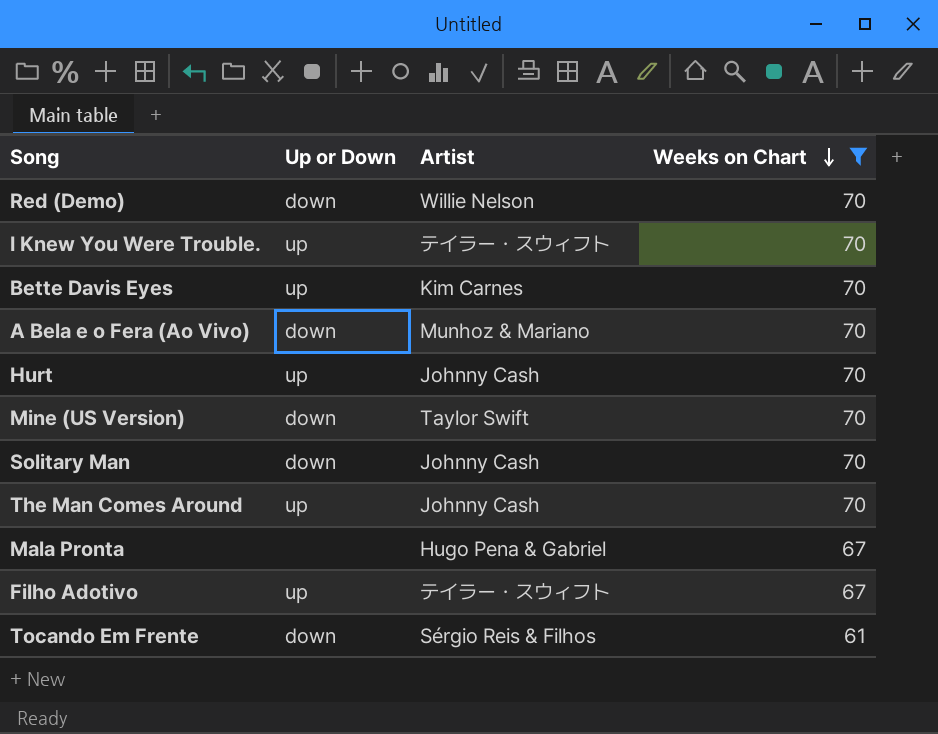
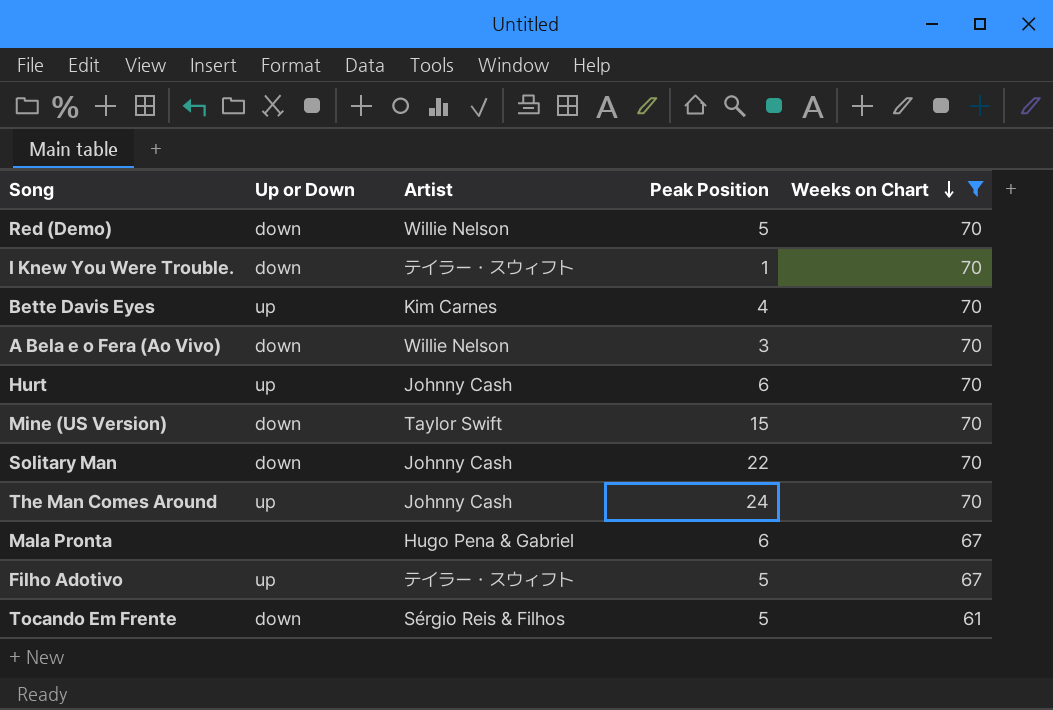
column Peak Position | position: none -> 4
I Knew You Were Trouble. | Up or Down: up -> down
A Bela e o Fera (Ao Vivo) | Artist: Munhoz & Mariano -> Willie Nelson

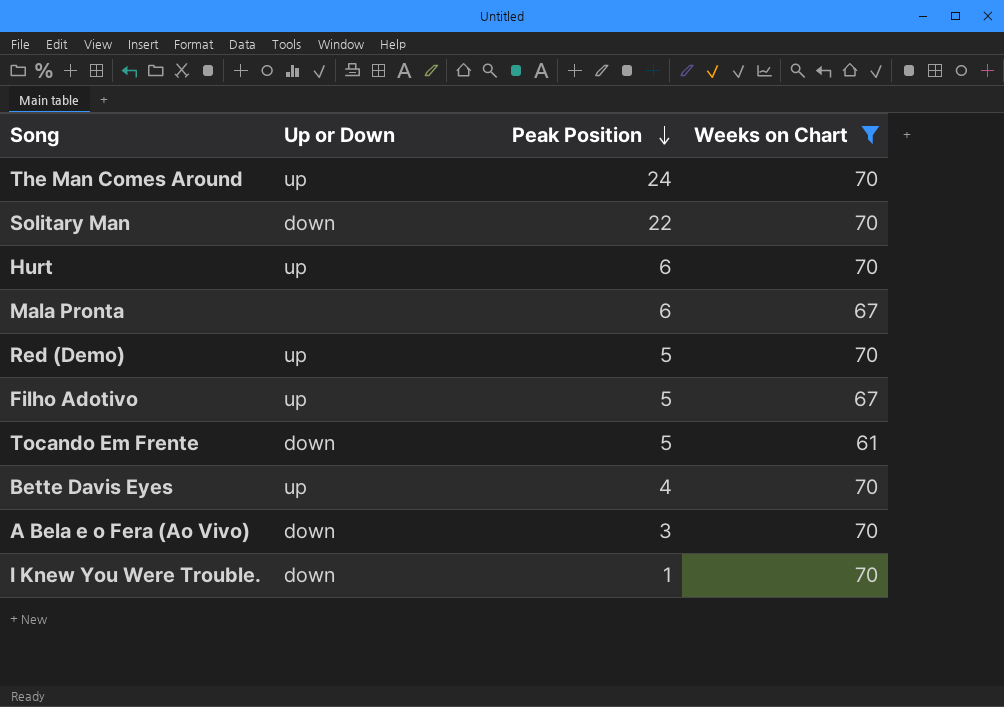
row order: Weeks on Chart descending -> Peak Position descending
column Artist | position: 3 -> none
row Mine (US Version): down | Taylor Swift | 15 | 70 -> none
Red (Demo) | Up or Down: down -> up

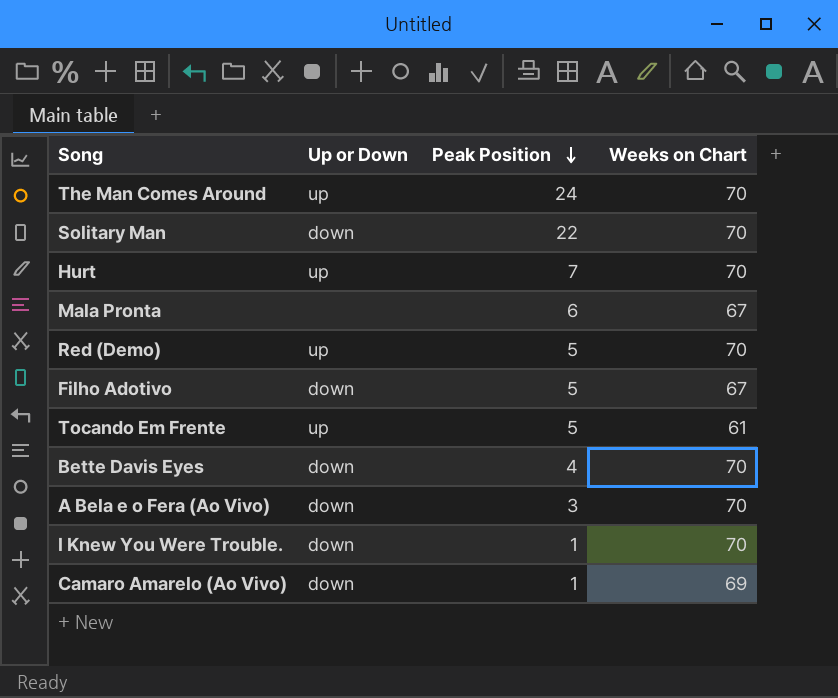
filter: Weeks on Chart != 69 -> none
Hurt | Peak Position: 6 -> 7
Filho Adotivo | Up or Down: up -> down
Tocando Em Frente | Up or Down: down -> up
Bette Davis Eyes | Up or Down: up -> down

